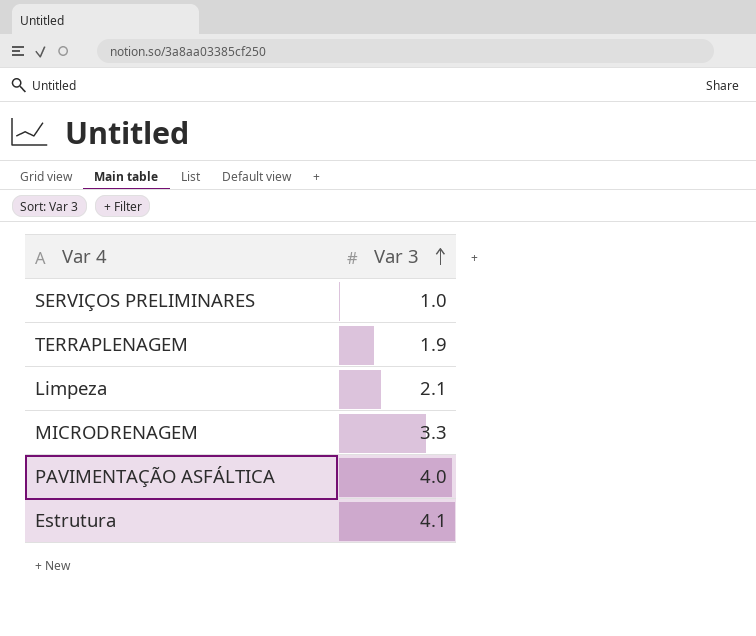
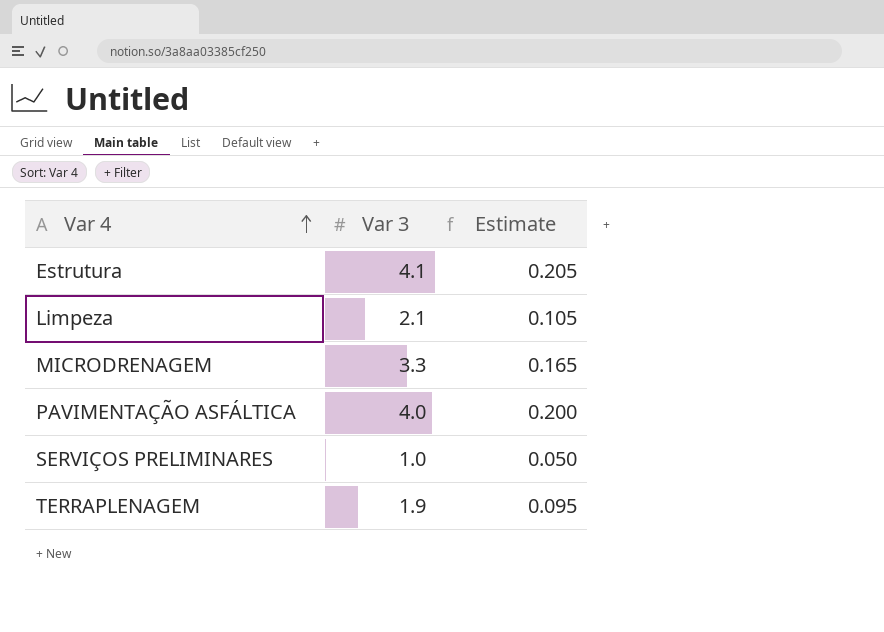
row order: Var 3 ascending -> Var 4 ascending
column Estimate | formula: none -> [Var 3] * 0.05

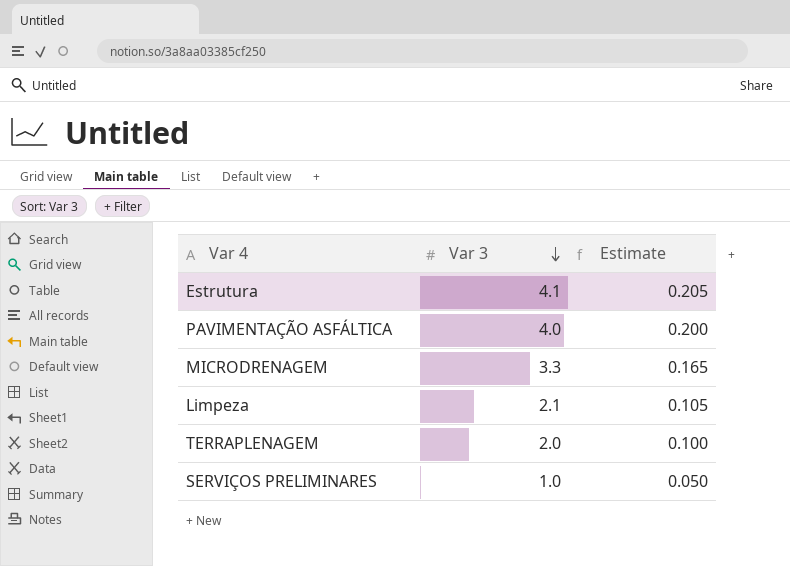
row order: Var 4 ascending -> Var 3 descending
TERRAPLENAGEM | Var 3: 1.9 -> 2.0
TERRAPLENAGEM | Estimate: 0.095 -> 0.100

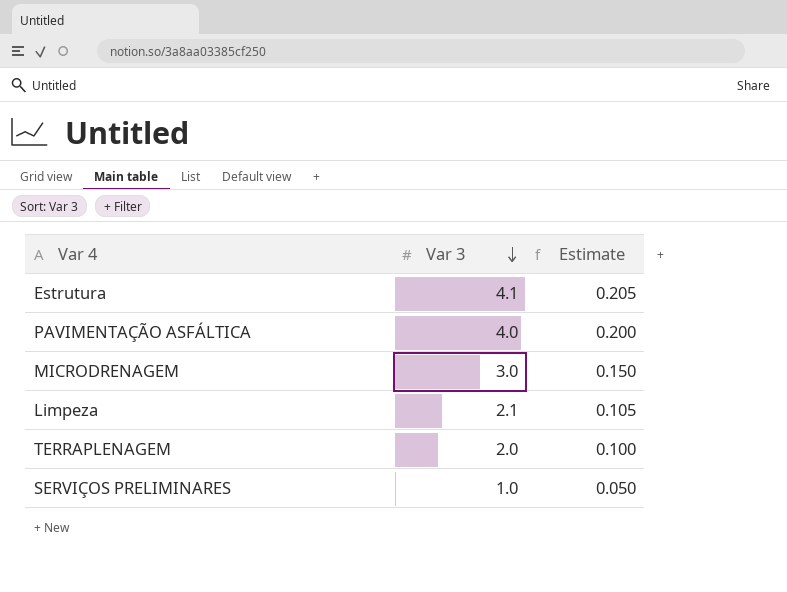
MICRODRENAGEM | Var 3: 3.3 -> 3.0
MICRODRENAGEM | Estimate: 0.165 -> 0.150

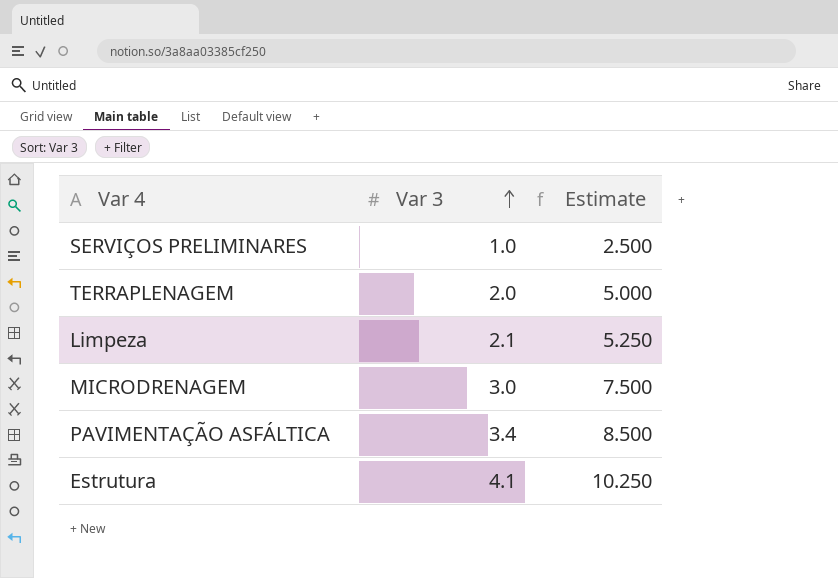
row order: Var 3 descending -> Var 3 ascending
column Estimate | formula: [Var 3] * 0.05 -> [Var 3] * 2.5
PAVIMENTAÇÃO ASFÁLTICA | Var 3: 4.0 -> 3.4

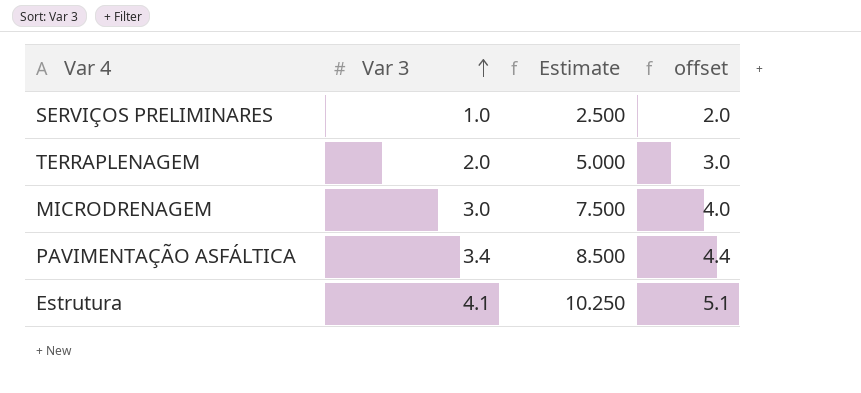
column offset | formula: none -> [Var 3] + 1
row Limpeza: 2.1 | 5.250 -> none

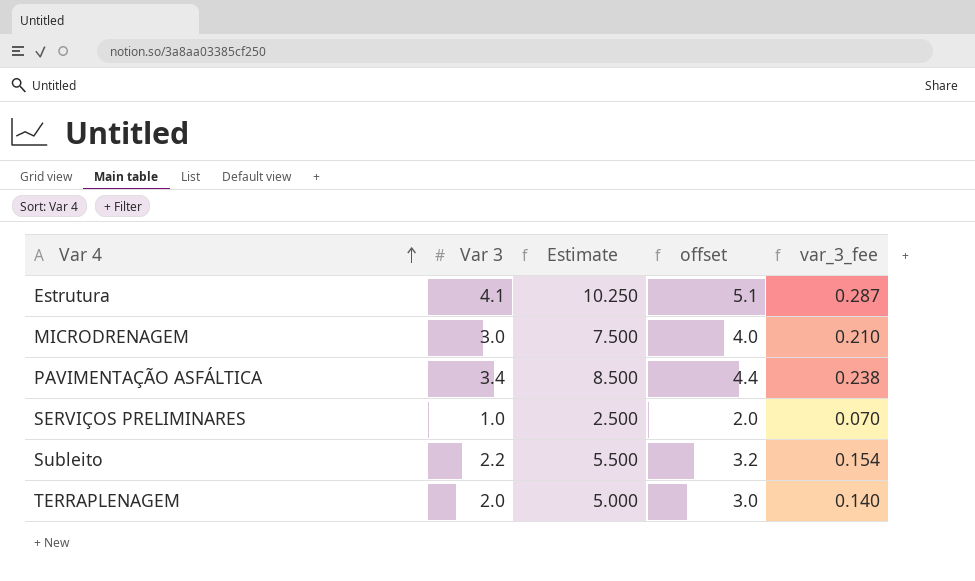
row order: Var 3 ascending -> Var 4 ascending
column var_3_fee | formula: none -> [Var 3] * 0.07
row Subleito: none -> 2.2 | 5.500 | 3.2 | 0.154

